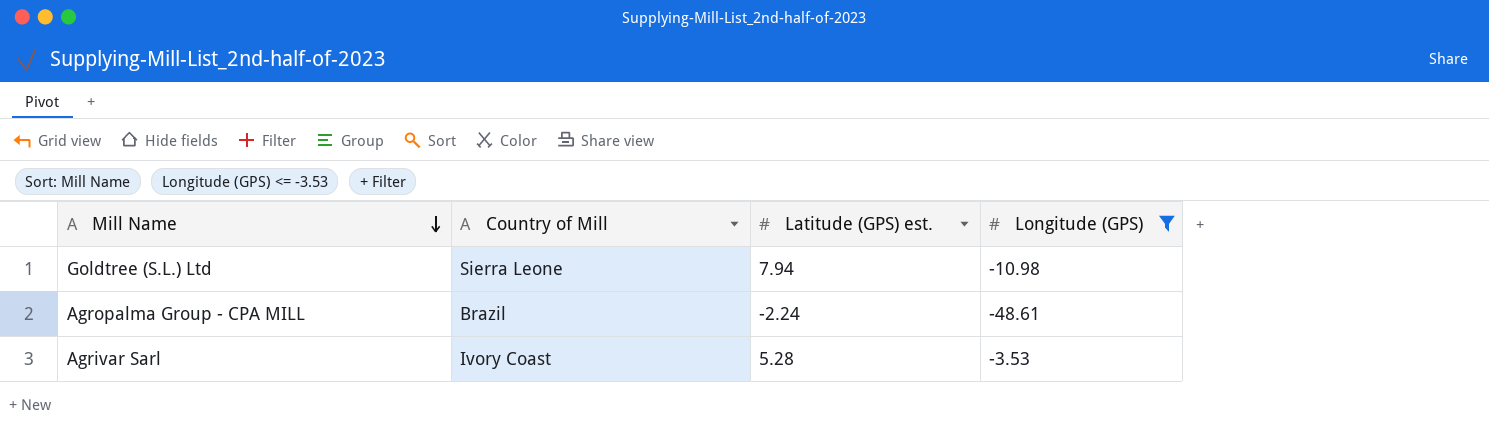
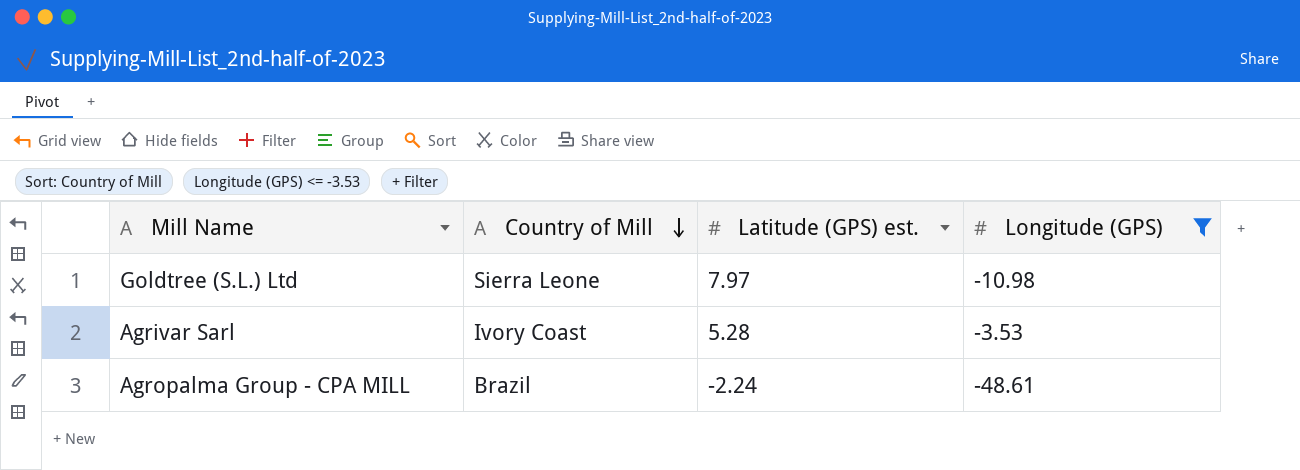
row order: Mill Name descending -> Country of Mill descending
Goldtree (S.L.) Ltd | Latitude (GPS) est.: 7.94 -> 7.97

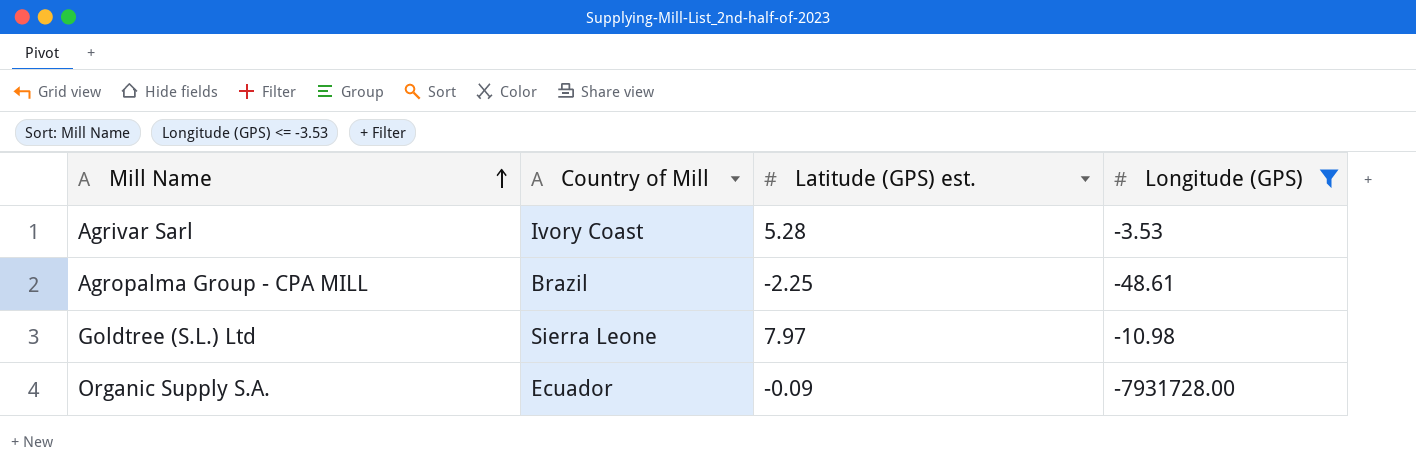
row order: Country of Mill descending -> Mill Name ascending
Agropalma Group - CPA MILL | Latitude (GPS) est.: -2.24 -> -2.25
row Organic Supply S.A.: none -> Ecuador | -0.09 | -7931728.00

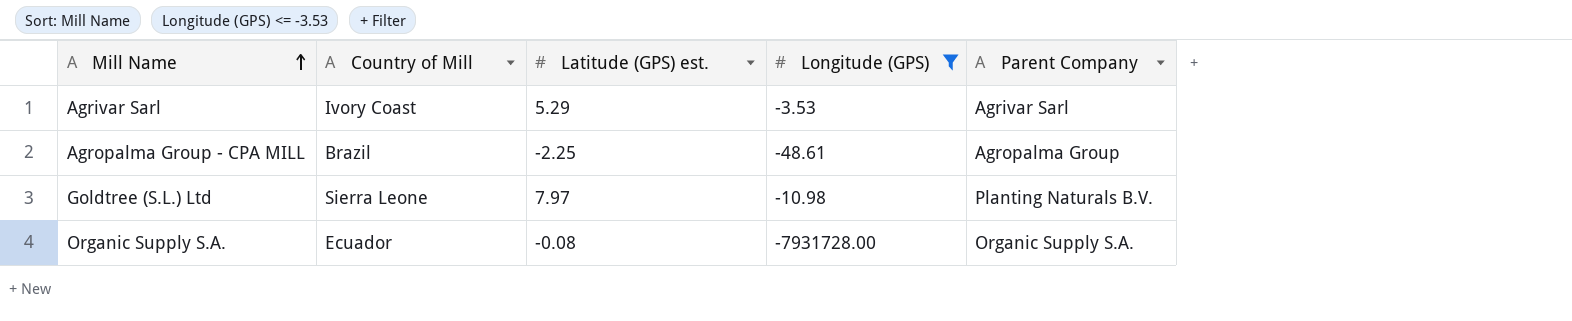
column Parent Company | position: none -> 5
Agrivar Sarl | Latitude (GPS) est.: 5.28 -> 5.29
Organic Supply S.A. | Latitude (GPS) est.: -0.09 -> -0.08

